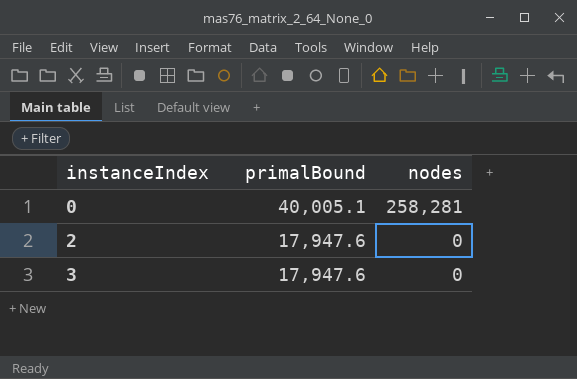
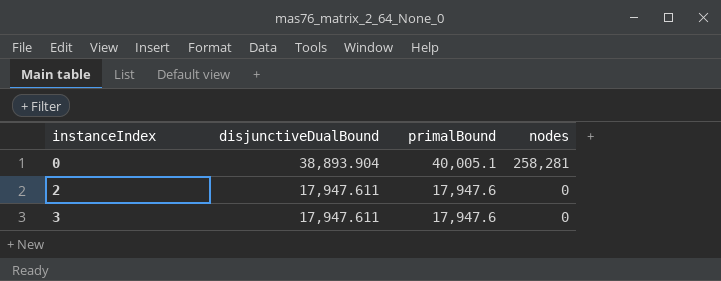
column disjunctiveDualBound | position: none -> 2

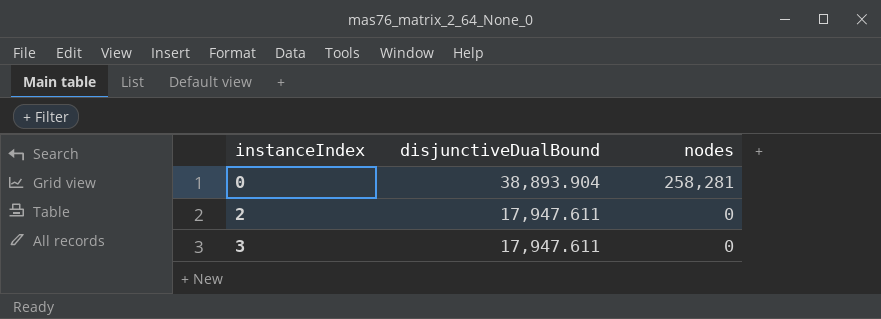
column primalBound | position: 3 -> none

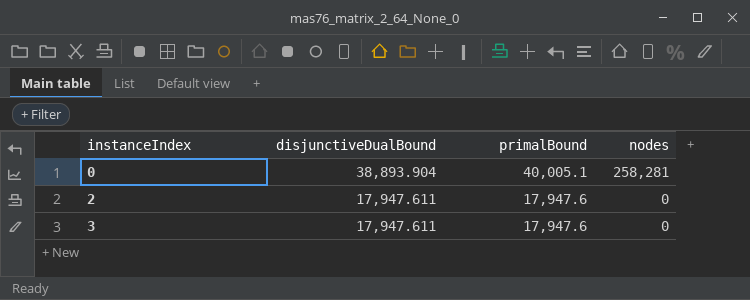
column primalBound | position: none -> 3

